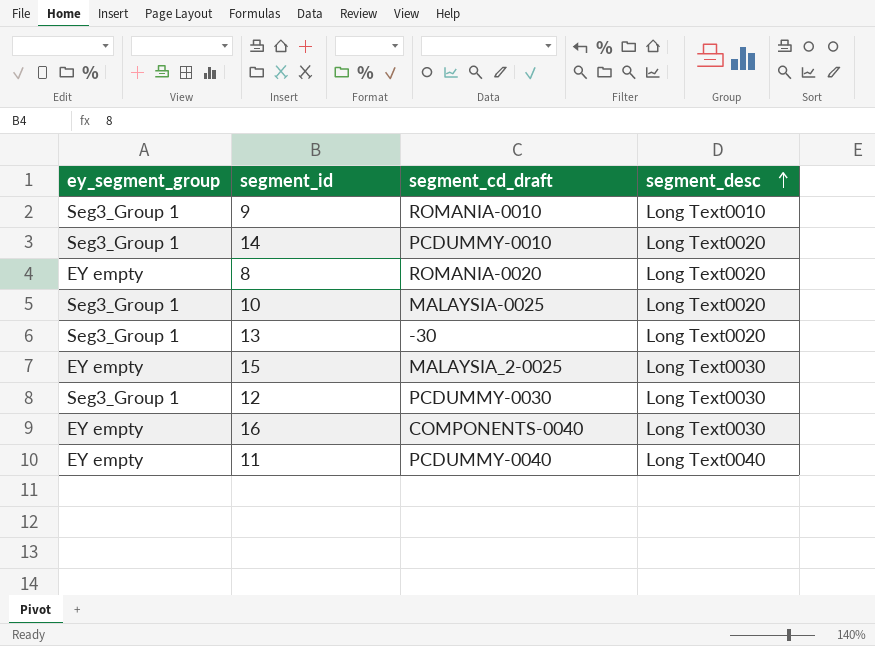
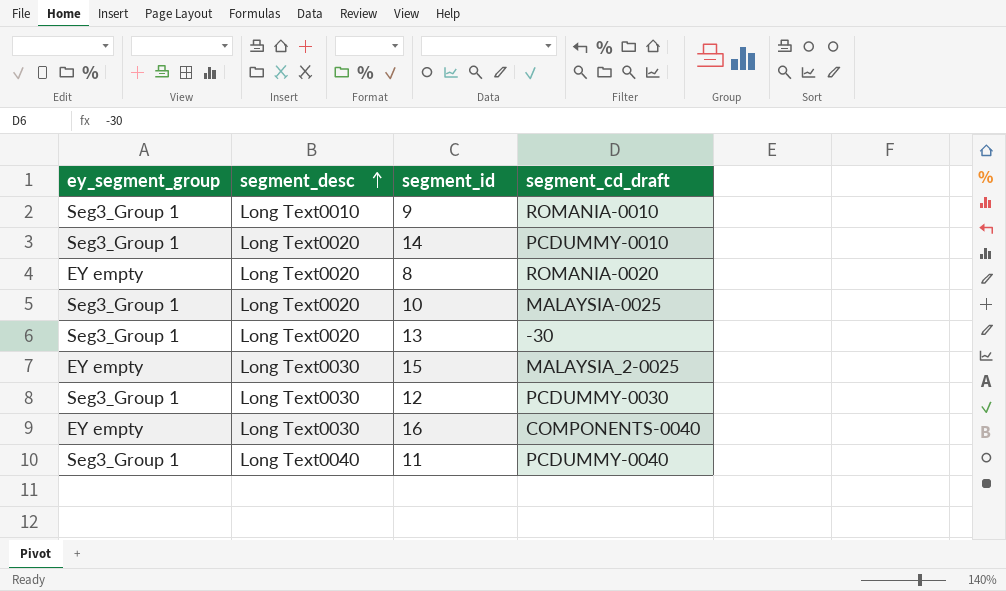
column segment_desc | position: 4 -> 2
11 | ey_segment_group: EY empty -> Seg3_Group 1

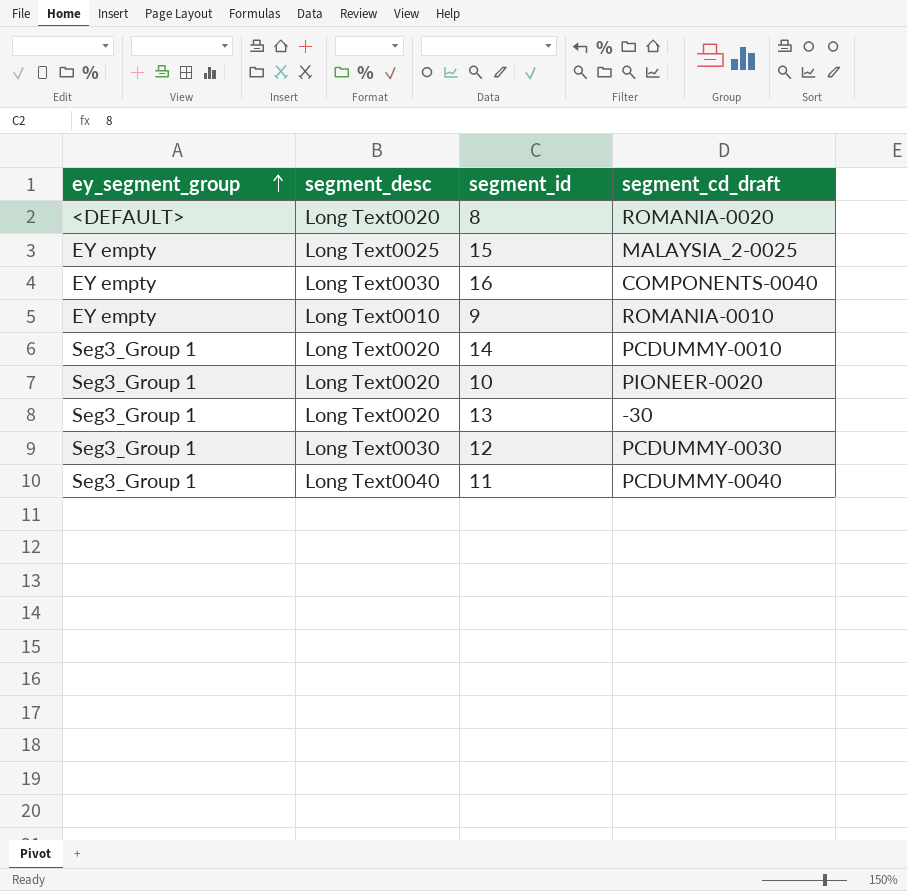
row order: segment_desc ascending -> ey_segment_group ascending
8 | ey_segment_group: EY empty -> <DEFAULT>
15 | segment_desc: Long Text0030 -> Long Text0025
9 | ey_segment_group: Seg3_Group 1 -> EY empty
10 | segment_cd_draft: MALAYSIA-0025 -> PIONEER-0020

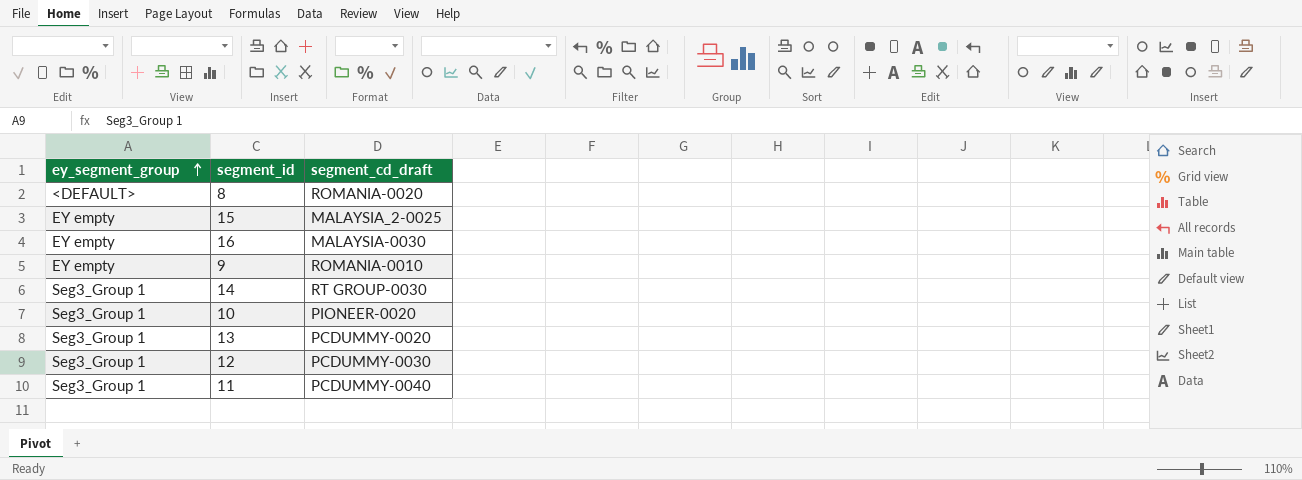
column segment_desc | position: 2 -> none
16 | segment_cd_draft: COMPONENTS-0040 -> MALAYSIA-0030
14 | segment_cd_draft: PCDUMMY-0010 -> RT GROUP-0030
13 | segment_cd_draft: -30 -> PCDUMMY-0020

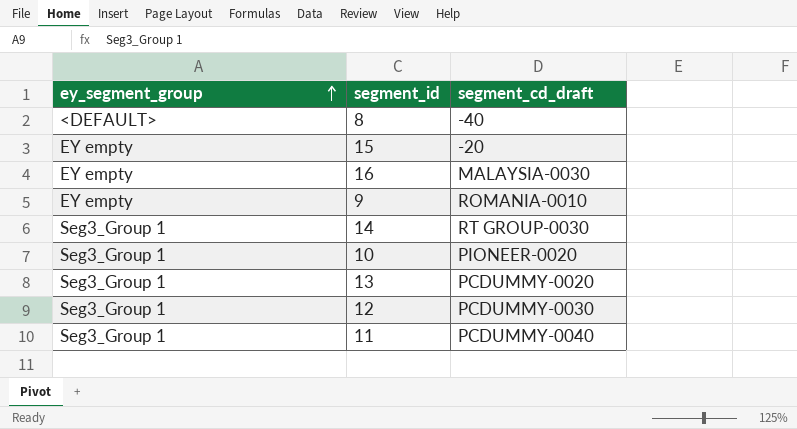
8 | segment_cd_draft: ROMANIA-0020 -> -40
15 | segment_cd_draft: MALAYSIA_2-0025 -> -20

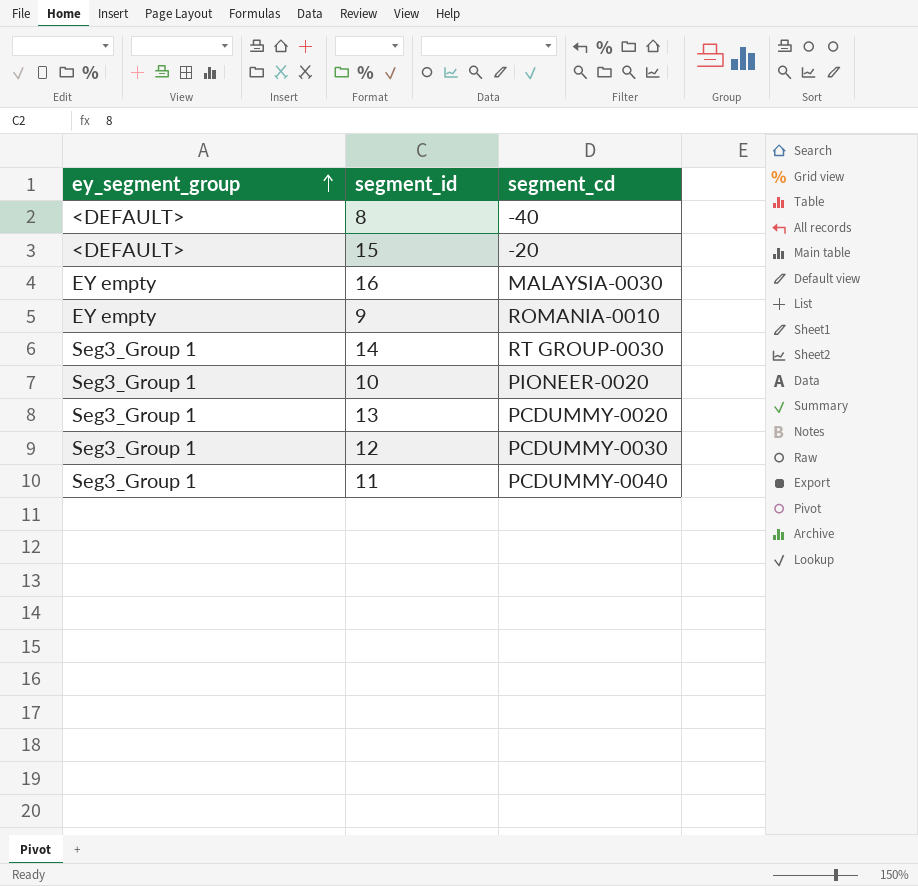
column name: segment_cd_draft -> segment_cd
15 | ey_segment_group: EY empty -> <DEFAULT>

